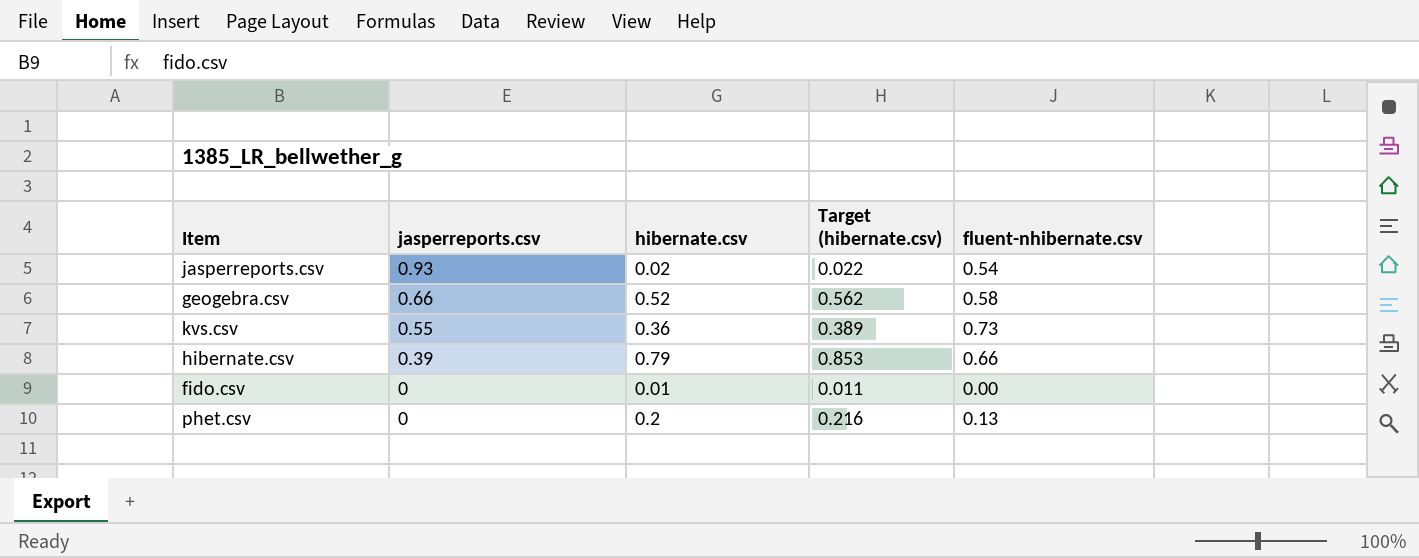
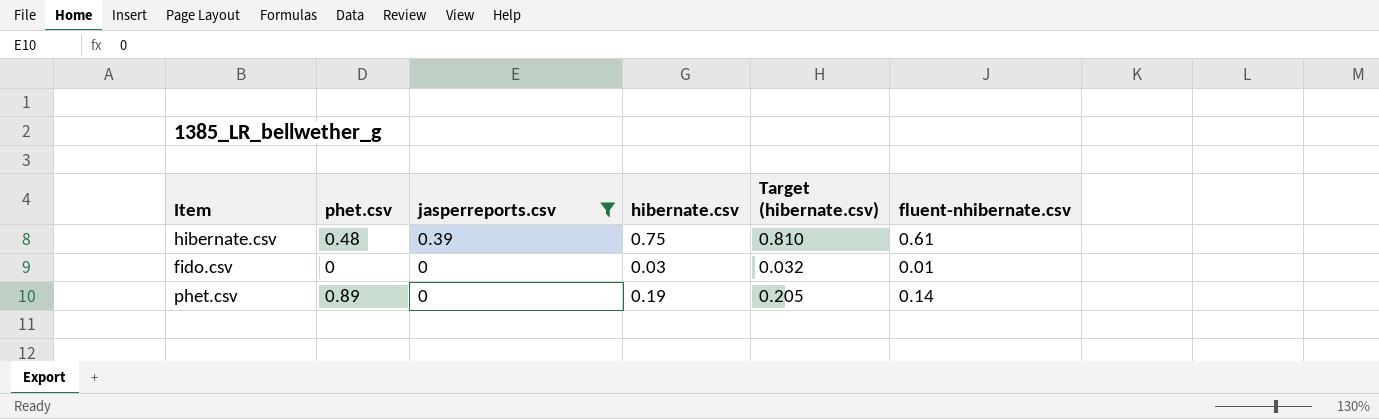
filter: none -> jasperreports.csv <= 0.39
column phet.csv | position: none -> 2
hibernate.csv | hibernate.csv: 0.79 -> 0.75
hibernate.csv | Target (hibernate.csv): 0.853 -> 0.810
hibernate.csv | fluent-nhibernate.csv: 0.66 -> 0.61
fido.csv | hibernate.csv: 0.01 -> 0.03
fido.csv | Target (hibernate.csv): 0.011 -> 0.032
fido.csv | fluent-nhibernate.csv: 0.00 -> 0.01
phet.csv | hibernate.csv: 0.2 -> 0.19
phet.csv | Target (hibernate.csv): 0.216 -> 0.205
phet.csv | fluent-nhibernate.csv: 0.13 -> 0.14

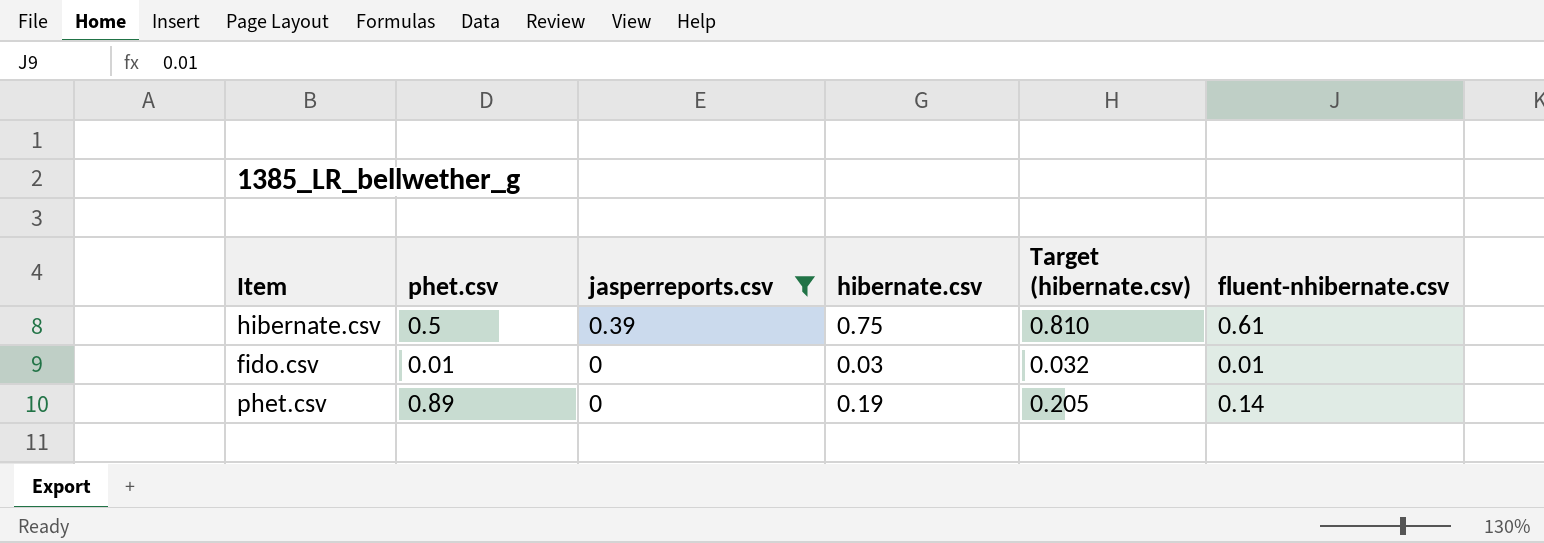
hibernate.csv | phet.csv: 0.48 -> 0.5
fido.csv | phet.csv: 0 -> 0.01

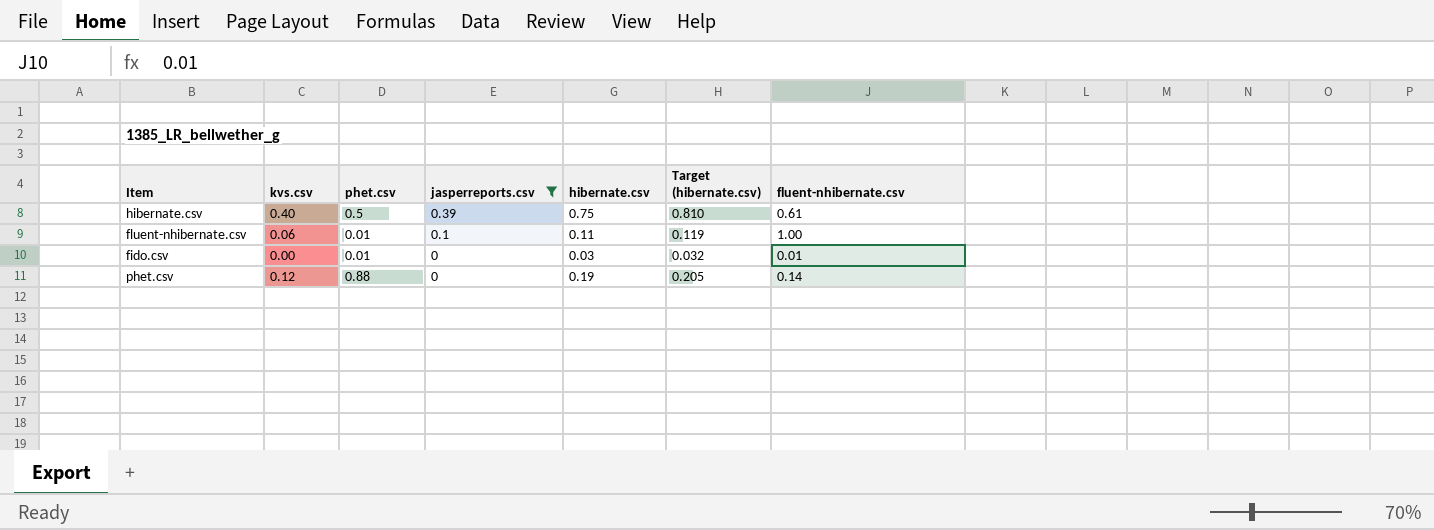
column kvs.csv | position: none -> 2
row fluent-nhibernate.csv: none -> 0.06 | 0.01 | 0.1 | 0.11 | 0.119 | 1.00
phet.csv | phet.csv: 0.89 -> 0.88

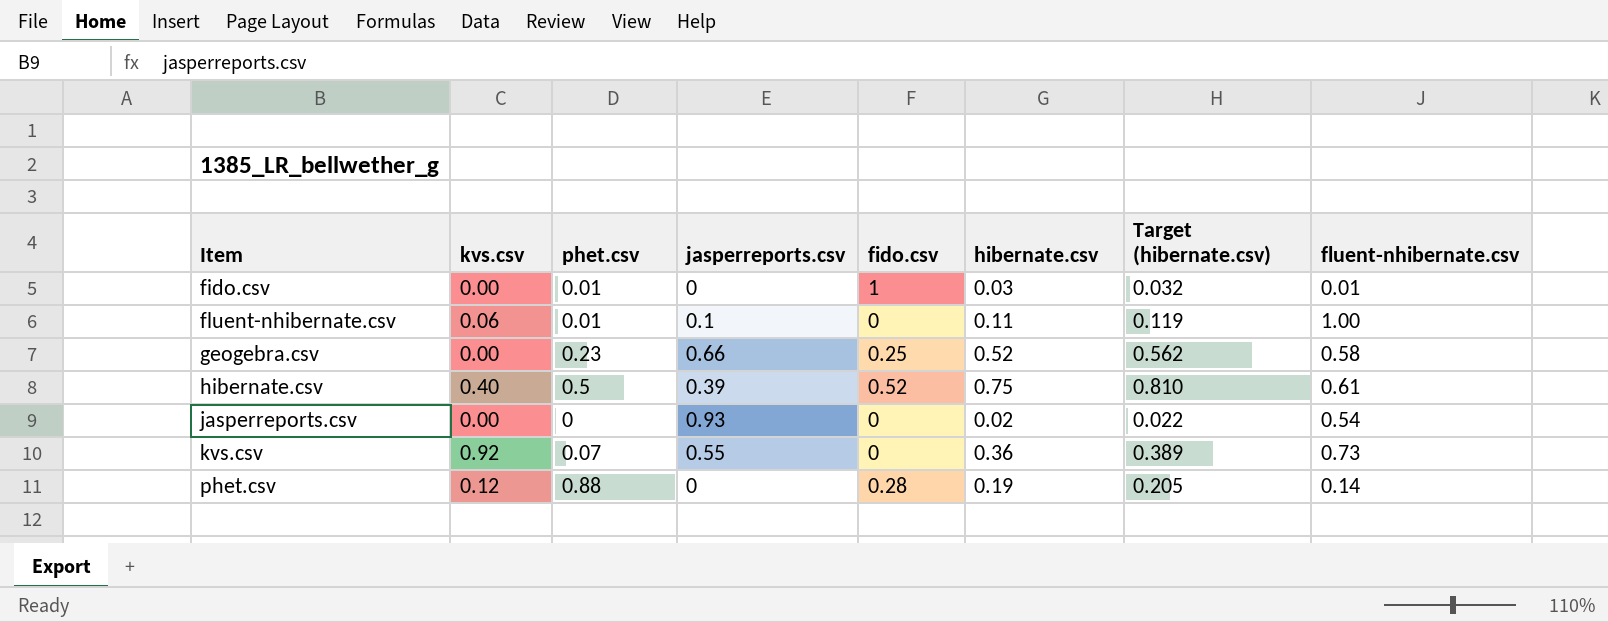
filter: jasperreports.csv <= 0.39 -> none
row order: jasperreports.csv descending -> Item ascending
column fido.csv | position: none -> 5

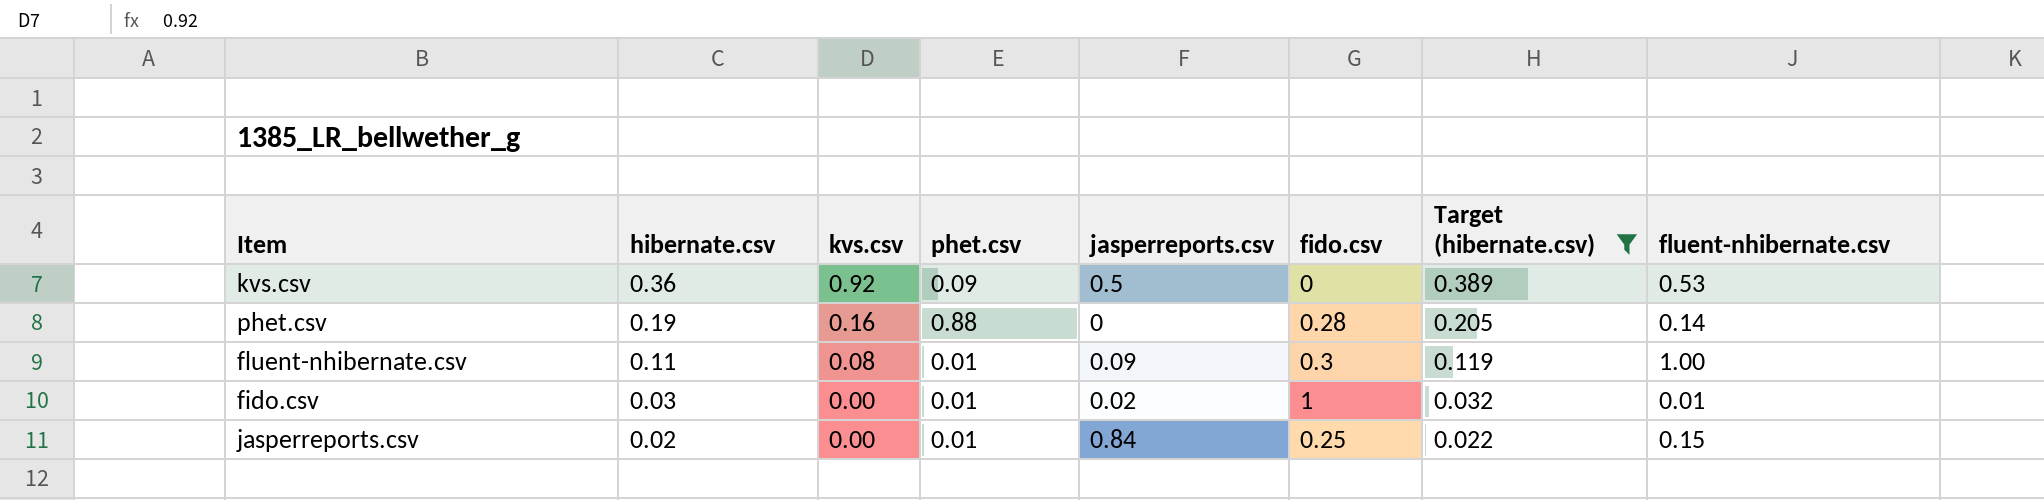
filter: none -> Target (hibernate.csv) <= 0.389
row order: Item ascending -> hibernate.csv descending
column hibernate.csv | position: 6 -> 2
kvs.csv | phet.csv: 0.07 -> 0.09
kvs.csv | jasperreports.csv: 0.55 -> 0.5
kvs.csv | fluent-nhibernate.csv: 0.73 -> 0.53
phet.csv | kvs.csv: 0.12 -> 0.16
fluent-nhibernate.csv | kvs.csv: 0.06 -> 0.08
fluent-nhibernate.csv | jasperreports.csv: 0.1 -> 0.09
fluent-nhibernate.csv | fido.csv: 0 -> 0.3
fido.csv | jasperreports.csv: 0 -> 0.02
jasperreports.csv | phet.csv: 0 -> 0.01
jasperreports.csv | jasperreports.csv: 0.93 -> 0.84
jasperreports.csv | fido.csv: 0 -> 0.25
jasperreports.csv | fluent-nhibernate.csv: 0.54 -> 0.15

